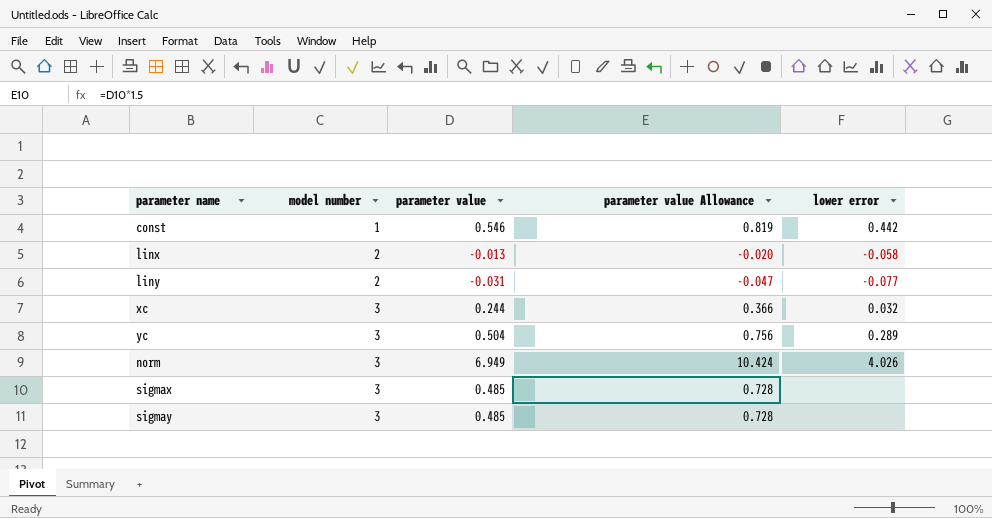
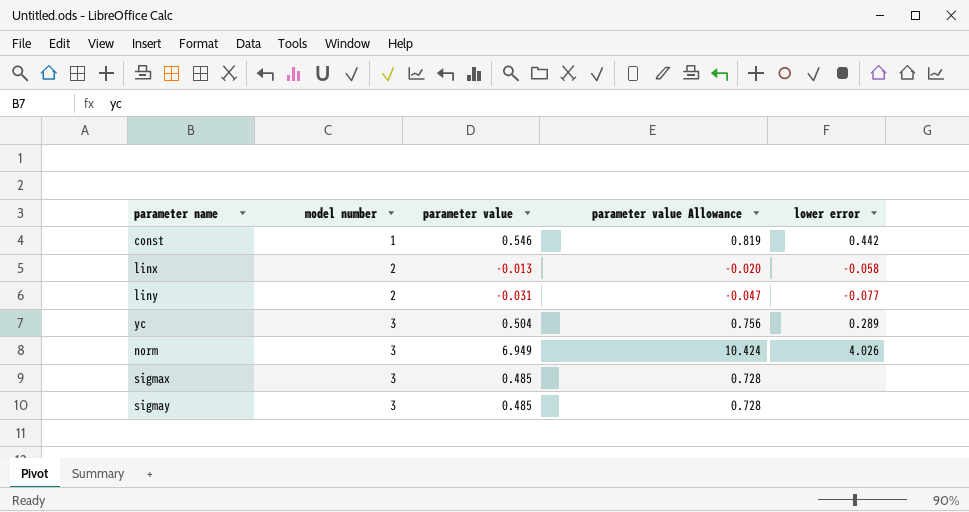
row xc: 3 | 0.244 | 0.366 | 0.032 -> none

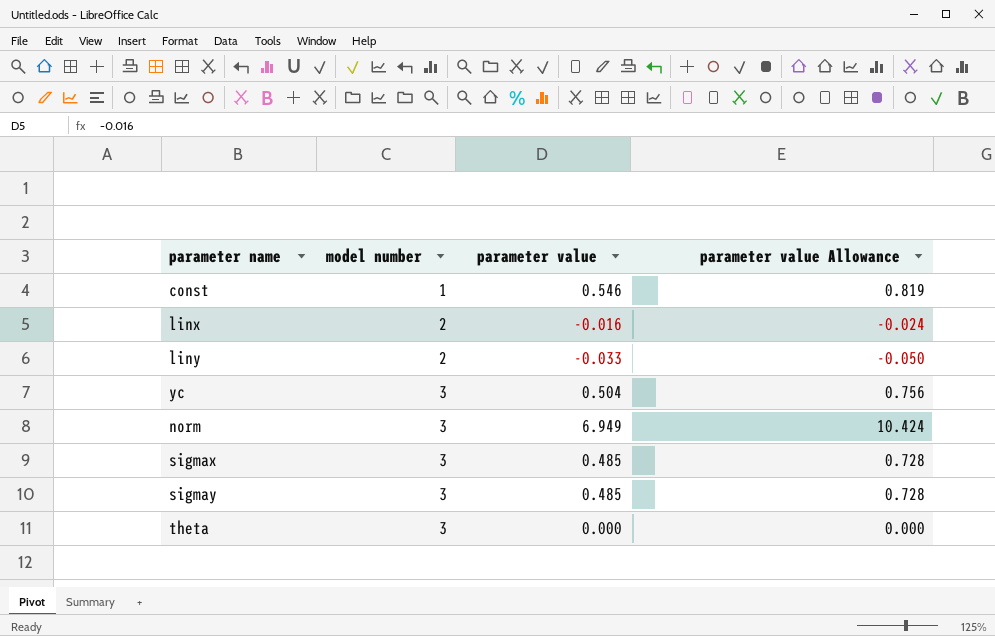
column lower error | position: 5 -> none
linx | parameter value: -0.013 -> -0.016
linx | parameter value Allowance: -0.020 -> -0.024
liny | parameter value: -0.031 -> -0.033
liny | parameter value Allowance: -0.047 -> -0.050
row theta: none -> 3 | 0.000 | 0.000

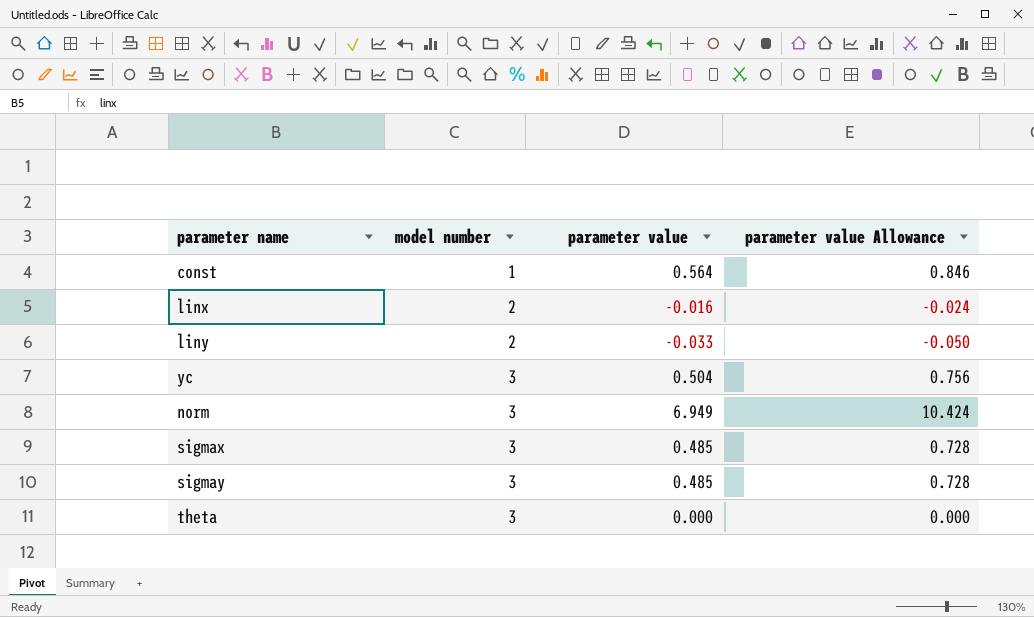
const | parameter value: 0.546 -> 0.564
const | parameter value Allowance: 0.819 -> 0.846

